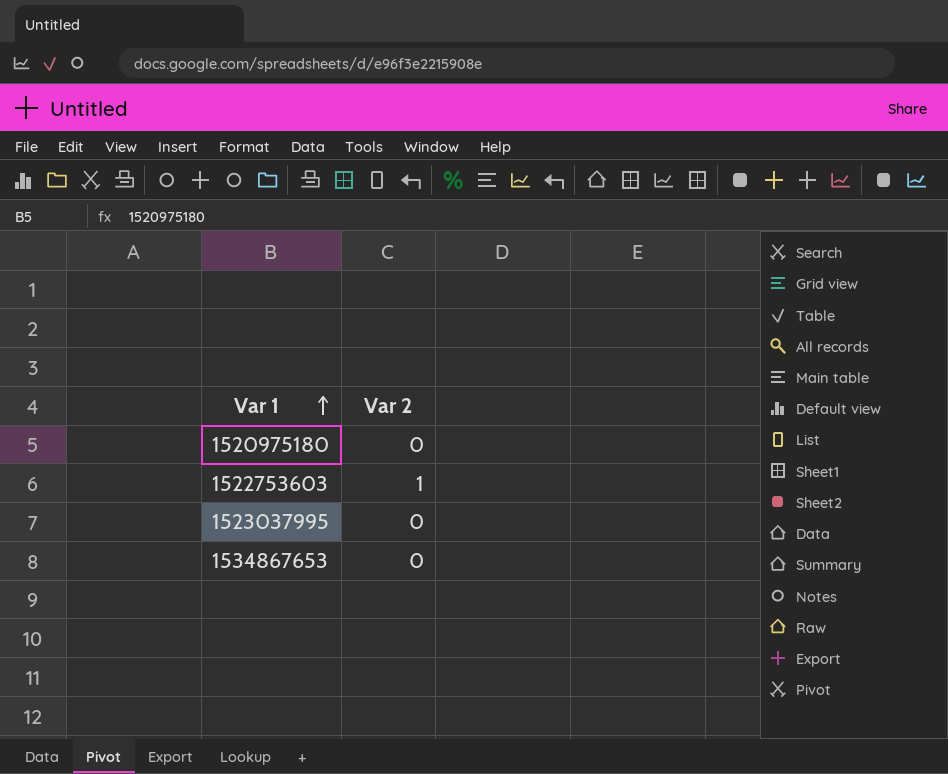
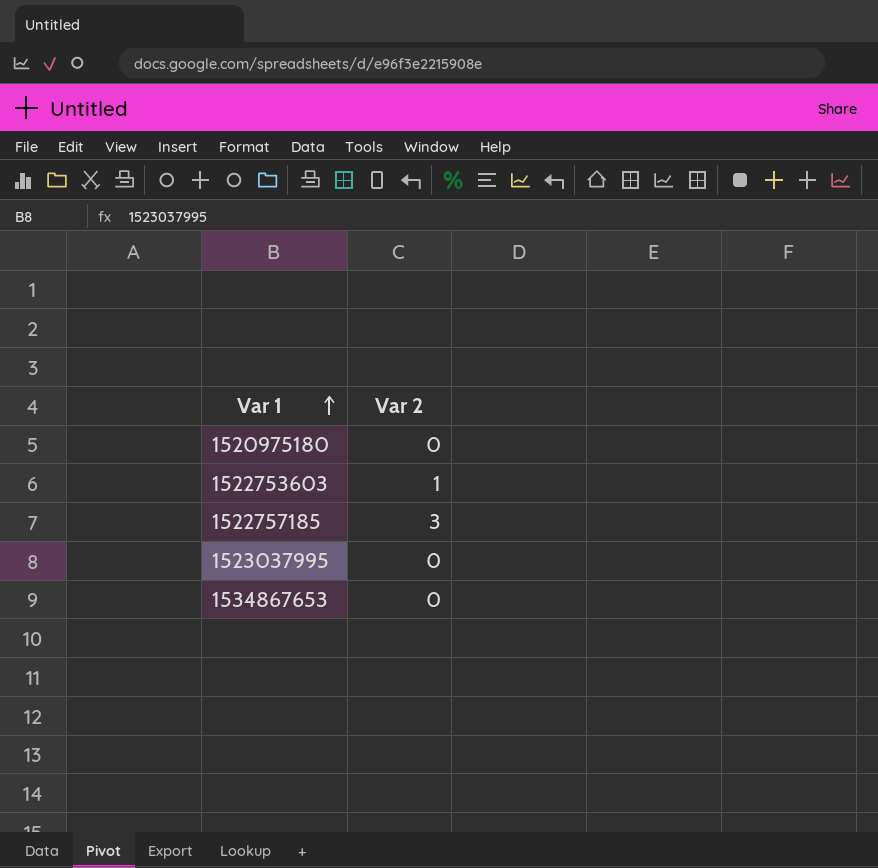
row 1522757185: none -> 3

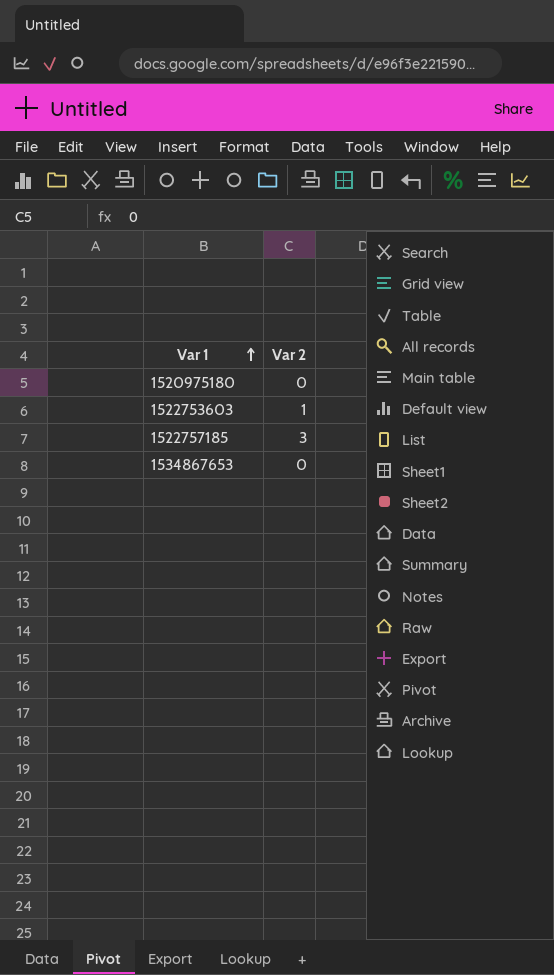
row 1523037995: 0 -> none

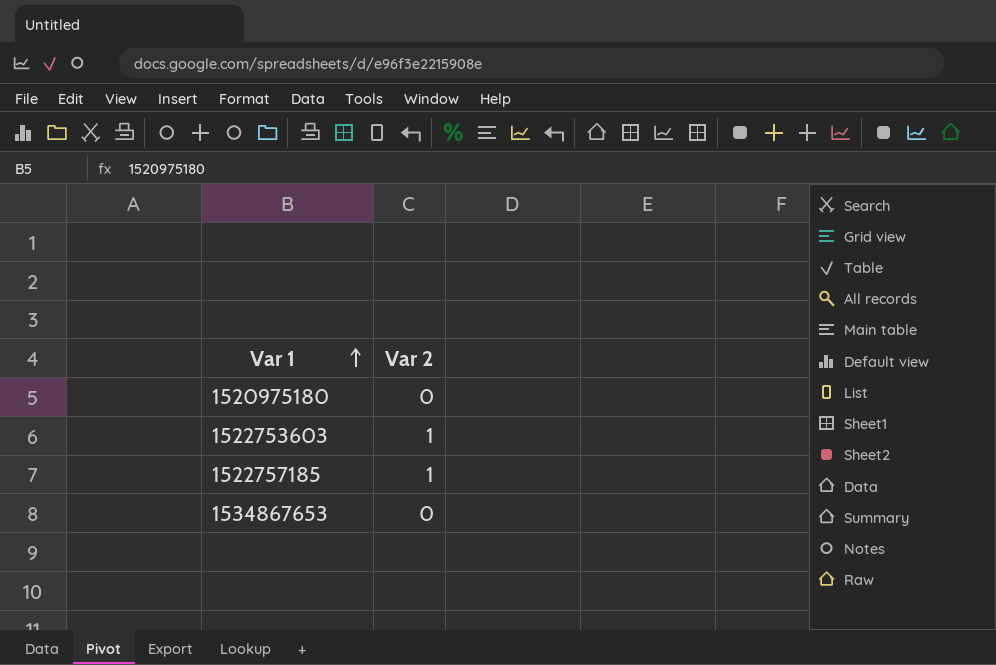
1522757185 | Var 2: 3 -> 1

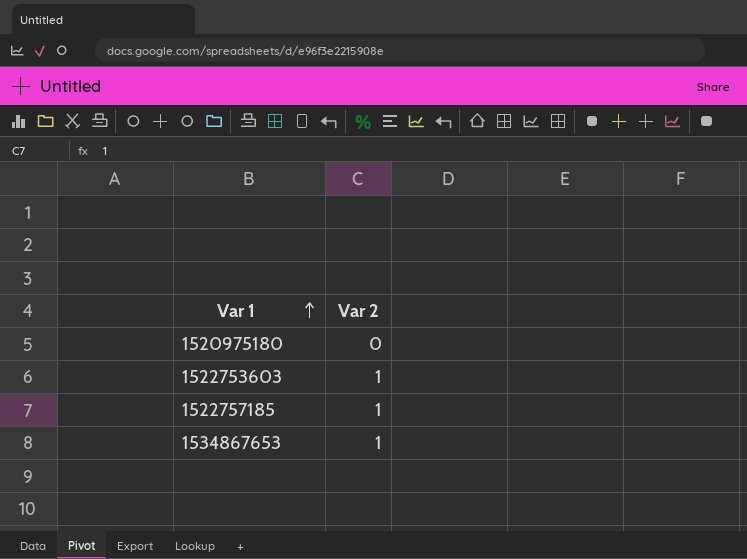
1534867653 | Var 2: 0 -> 1

